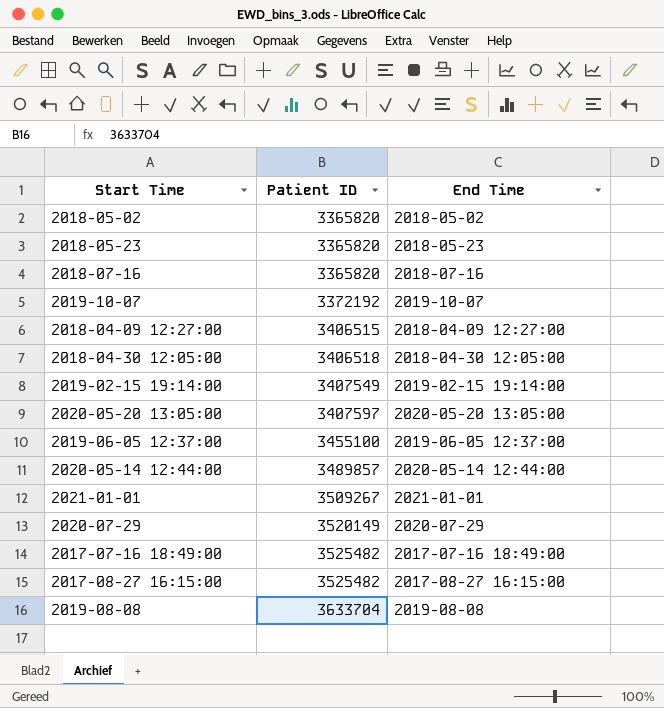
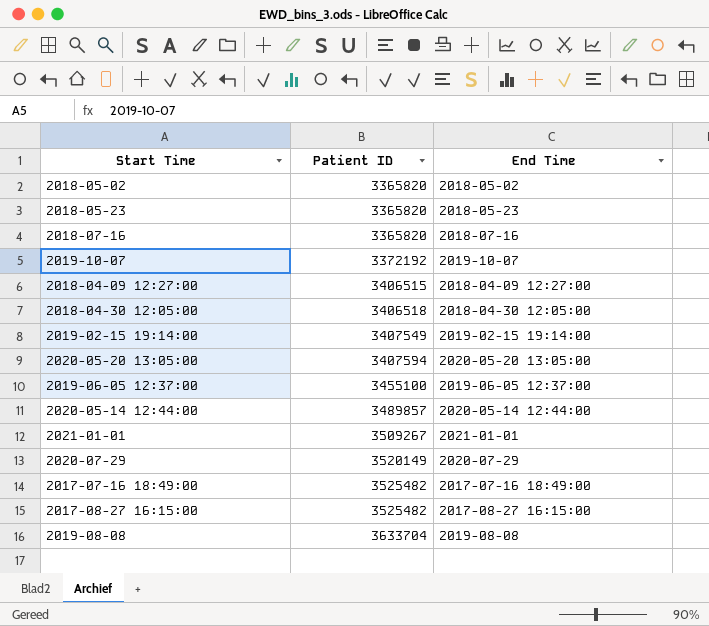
2020-05-20 13:05:00 | Patient ID: 3407597 -> 3407594

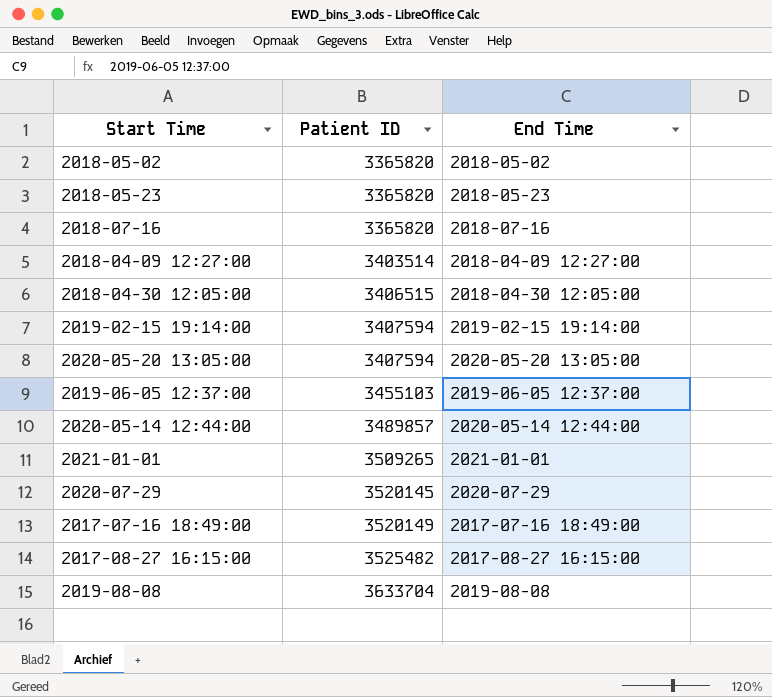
row 2019-10-07: 3372192 | 2019-10-07 -> none
2018-04-09 12:27:00 | Patient ID: 3406515 -> 3403514
2018-04-30 12:05:00 | Patient ID: 3406518 -> 3406515
2019-02-15 19:14:00 | Patient ID: 3407549 -> 3407594
2019-06-05 12:37:00 | Patient ID: 3455100 -> 3455103
2021-01-01 | Patient ID: 3509267 -> 3509265
2020-07-29 | Patient ID: 3520149 -> 3520145
2017-07-16 18:49:00 | Patient ID: 3525482 -> 3520149

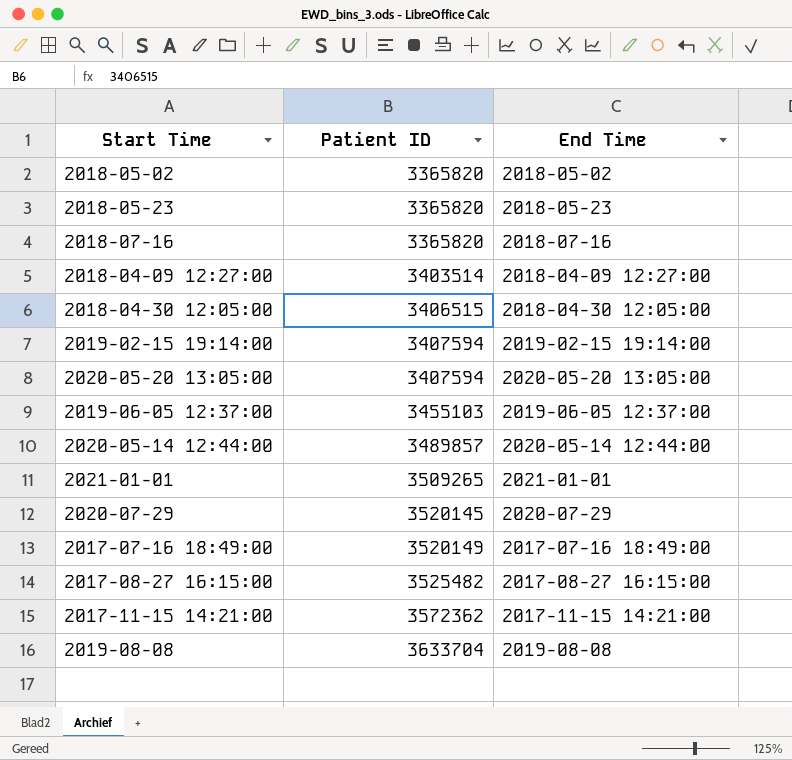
row 2017-11-15 14:21:00: none -> 3572362 | 2017-11-15 14:21:00

